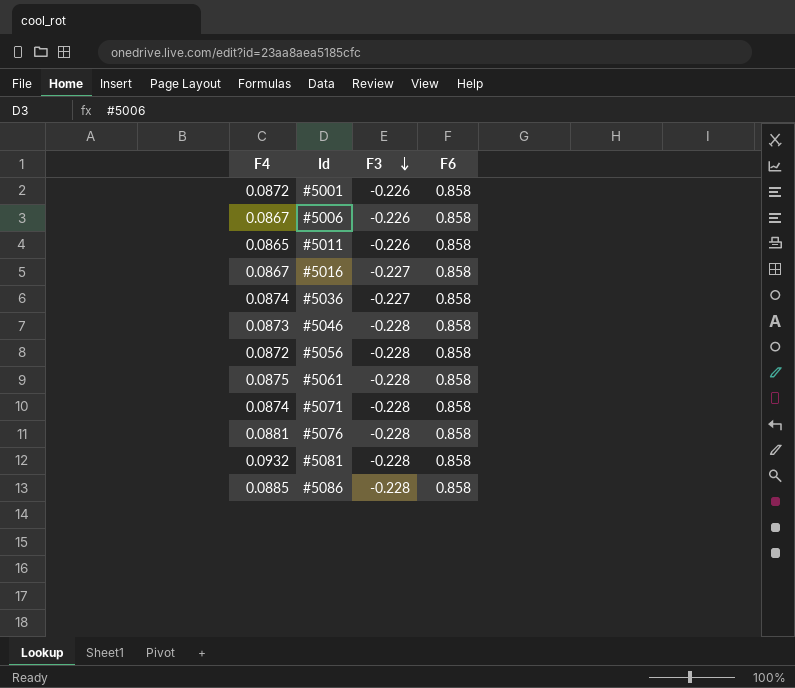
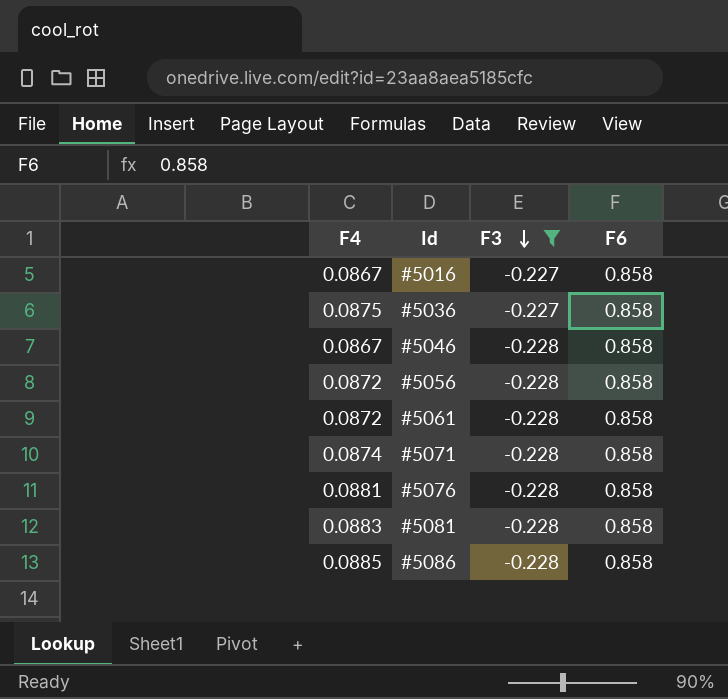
filter: none -> F3 != -0.226
#5036 | F4: 0.0874 -> 0.0875
#5046 | F4: 0.0873 -> 0.0867
#5061 | F4: 0.0875 -> 0.0872
#5081 | F4: 0.0932 -> 0.0883

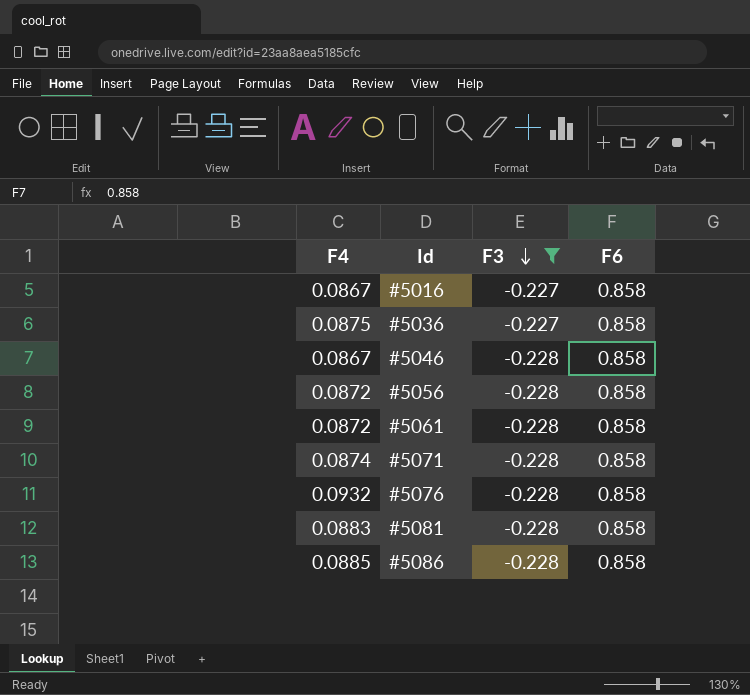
#5076 | F4: 0.0881 -> 0.0932

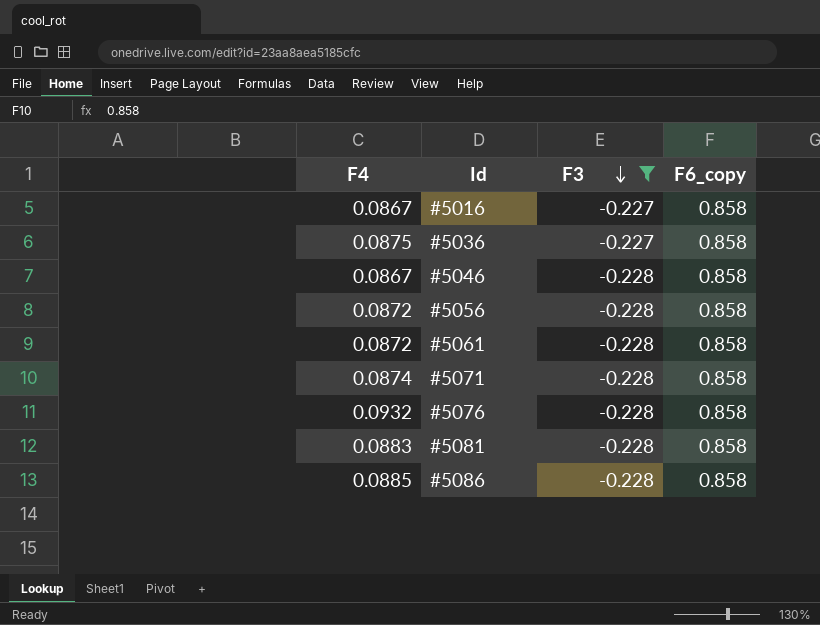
column name: F6 -> F6_copy

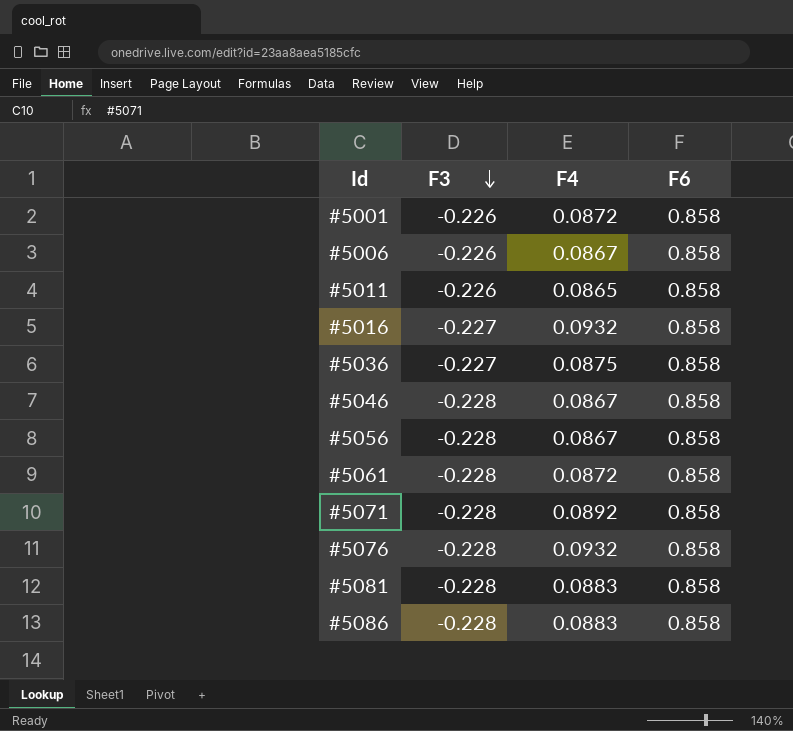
filter: F3 != -0.226 -> none
column F4 | position: 1 -> 3
column name: F6_copy -> F6
#5016 | F4: 0.0867 -> 0.0932
#5056 | F4: 0.0872 -> 0.0867
#5071 | F4: 0.0874 -> 0.0892
#5086 | F4: 0.0885 -> 0.0883

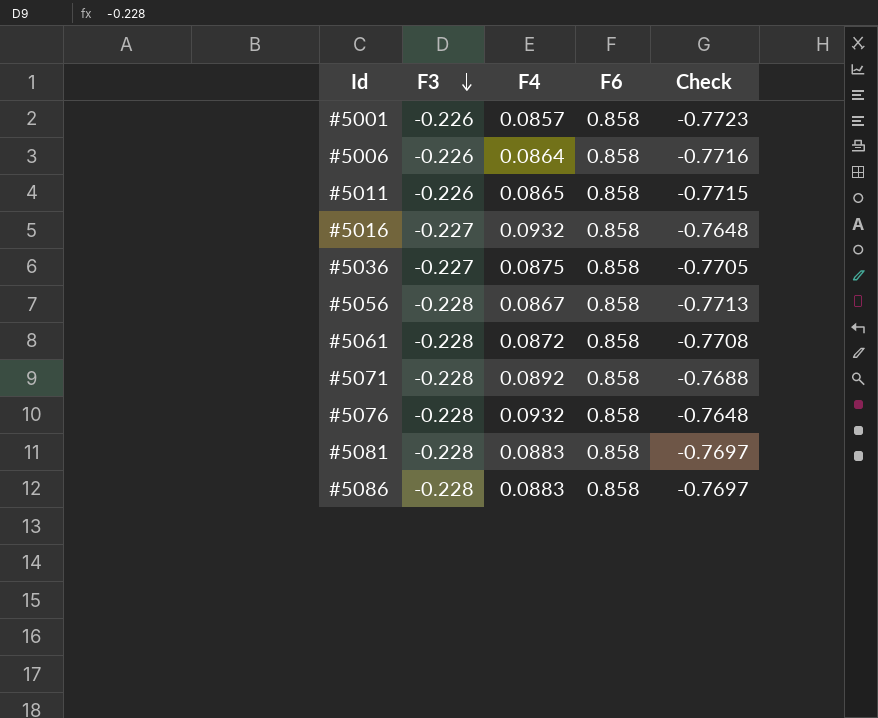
column Check | formula: none -> [F4] - [F6]
row #5046: -0.228 | 0.0867 | 0.858 -> none
#5001 | F4: 0.0872 -> 0.0857
#5006 | F4: 0.0867 -> 0.0864

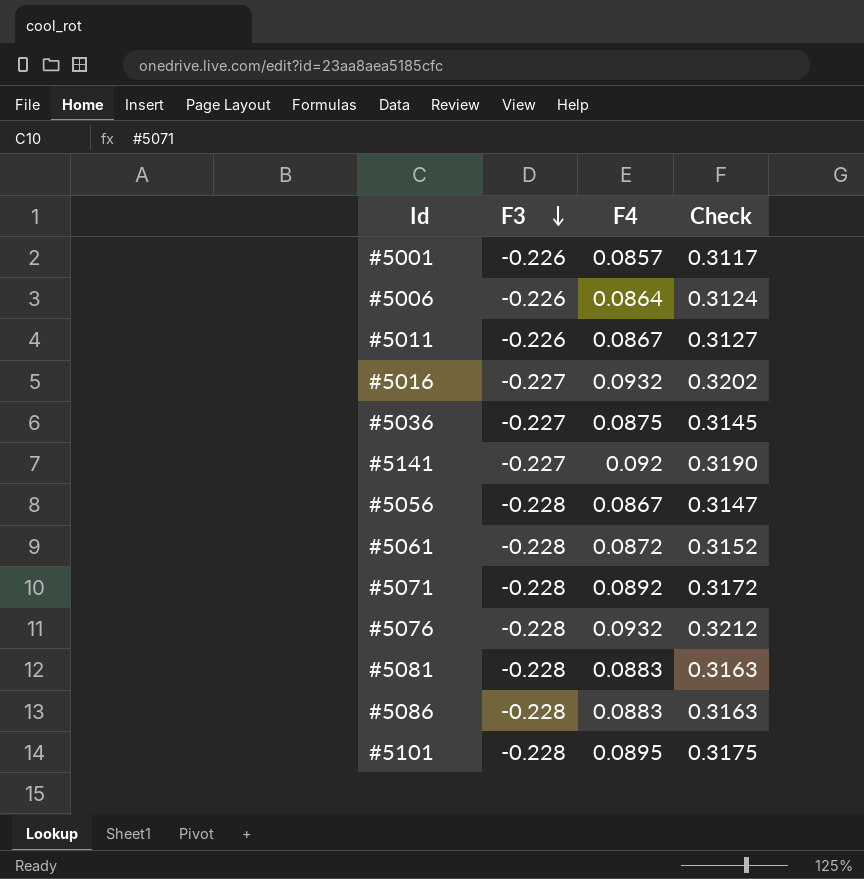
column F6 | position: 4 -> none
column Check | formula: [F4] - [F6] -> [F4] - [F3]
#5011 | F4: 0.0865 -> 0.0867
row #5141: none -> -0.227 | 0.092 | 0.3190
row #5101: none -> -0.228 | 0.0895 | 0.3175

